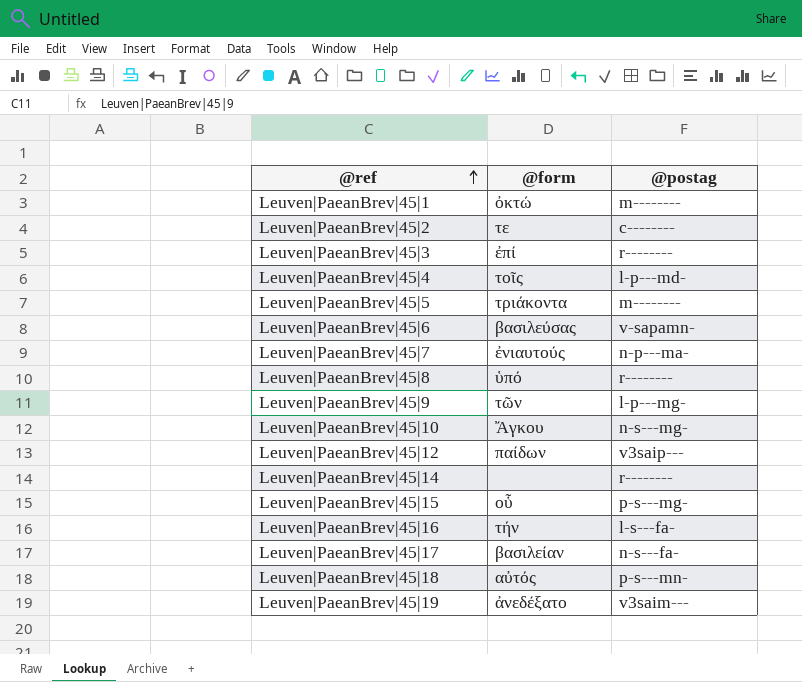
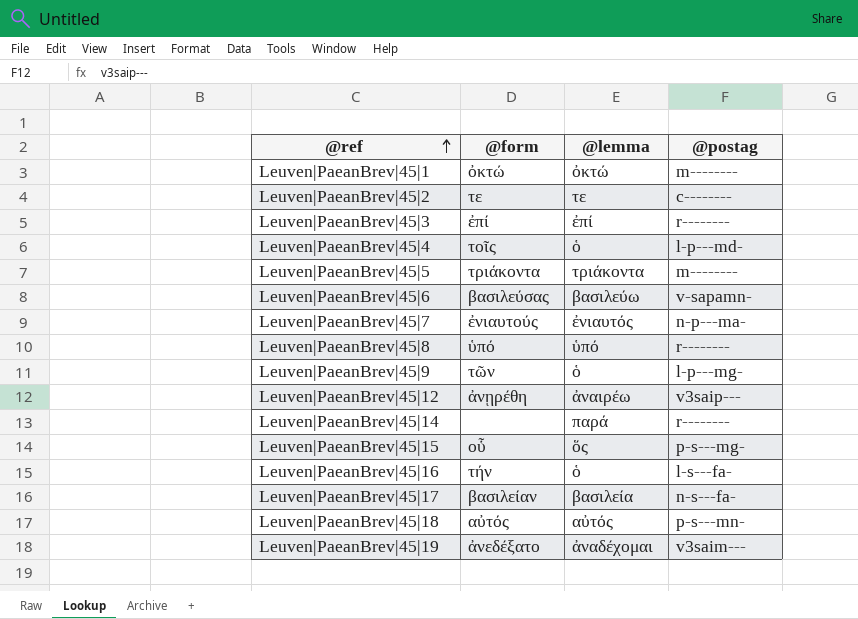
column @lemma | position: none -> 3
row Leuven|PaeanBrev|45|10: Ἄγκου | n-s---mg- -> none
Leuven|PaeanBrev|45|12 | @form: παίδων -> ἀνῃρέθη

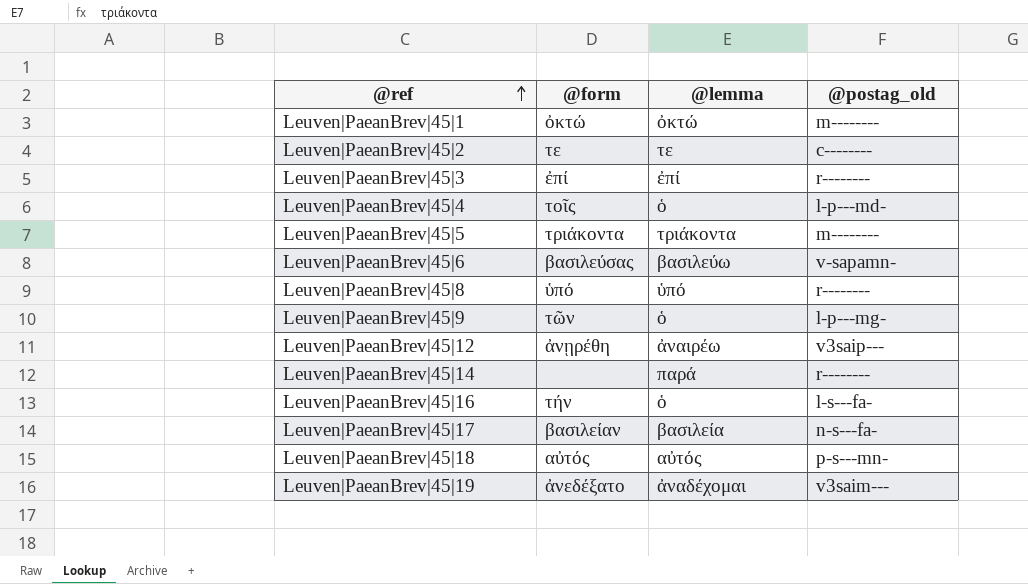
column name: @postag -> @postag_old
row Leuven|PaeanBrev|45|7: ἐνιαυτούς | ἐνιαυτός | n-p---ma- -> none
row Leuven|PaeanBrev|45|15: οὗ | ὅς | p-s---mg- -> none

